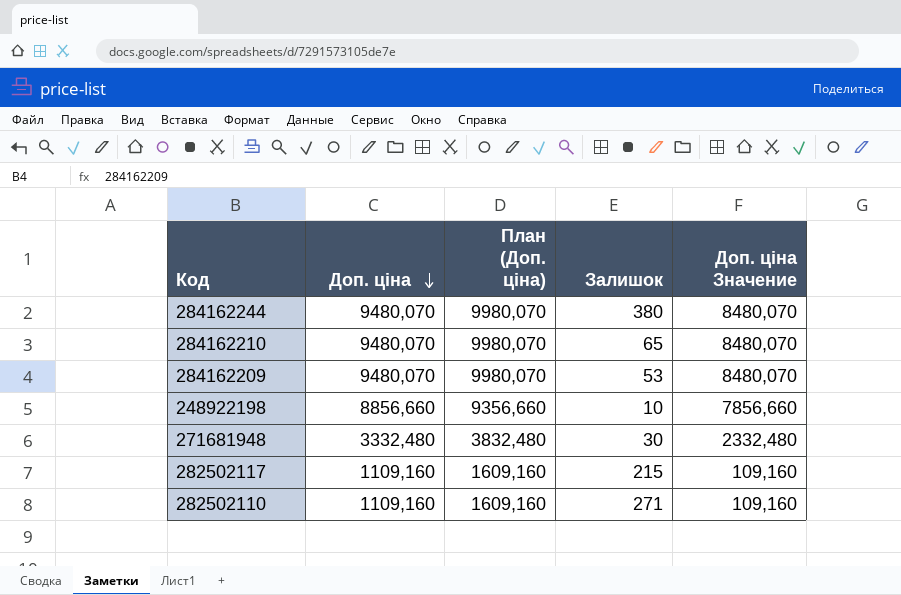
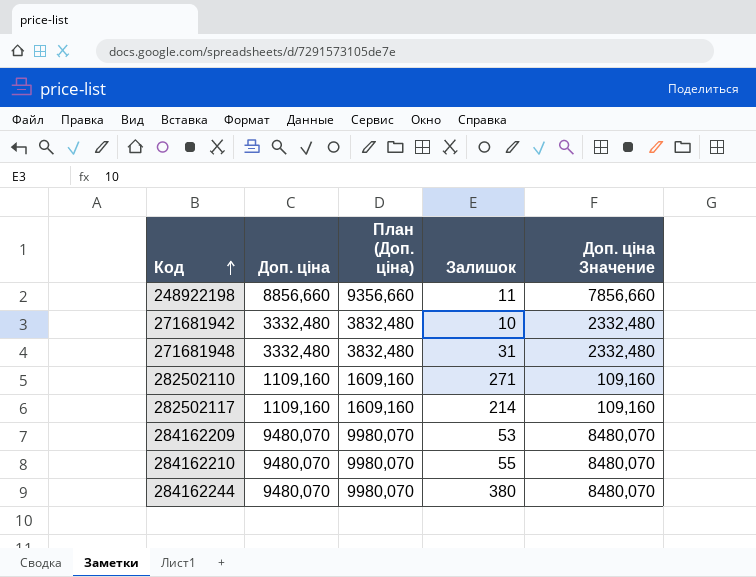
row order: Доп. ціна descending -> Код ascending
248922198 | Залишок: 10 -> 11
row 271681942: none -> 3332,480 | 3832,480 | 10 | 2332,480
271681948 | Залишок: 30 -> 31
282502117 | Залишок: 215 -> 214
284162210 | Залишок: 65 -> 55

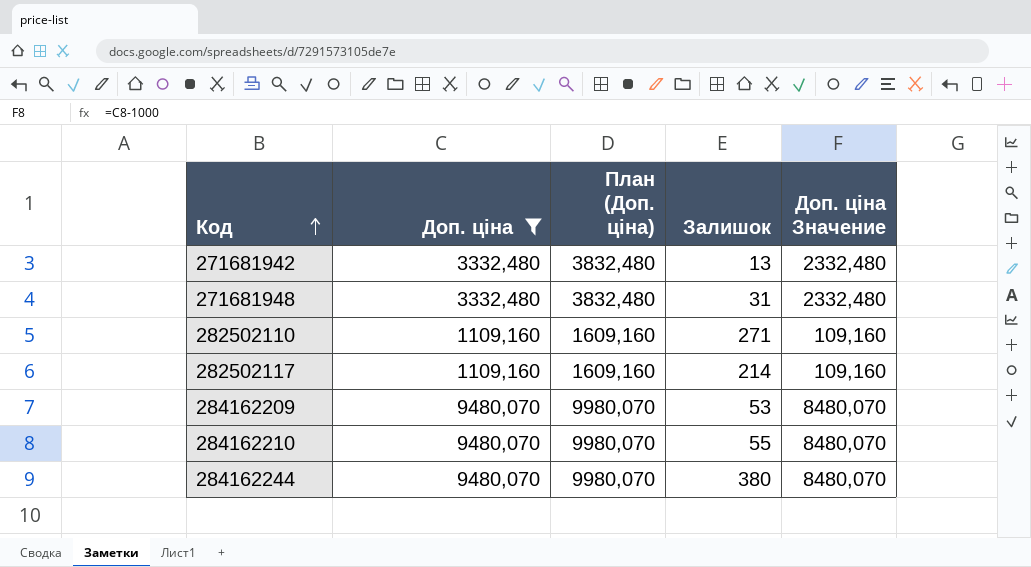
filter: none -> Доп. ціна != 8856,660
271681942 | Залишок: 10 -> 13

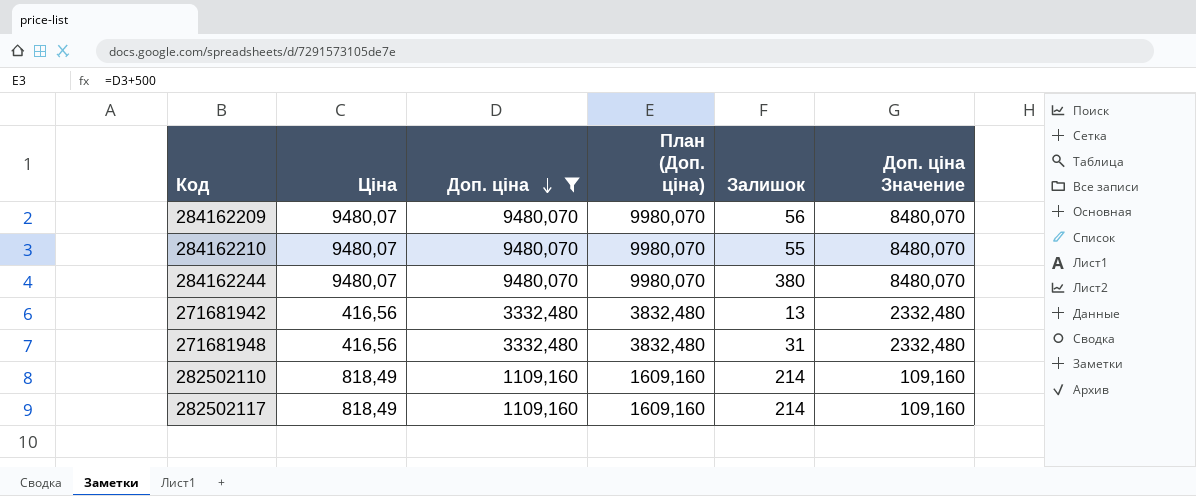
row order: Код ascending -> Доп. ціна descending
column Ціна | position: none -> 2
284162209 | Залишок: 53 -> 56
282502110 | Залишок: 271 -> 214

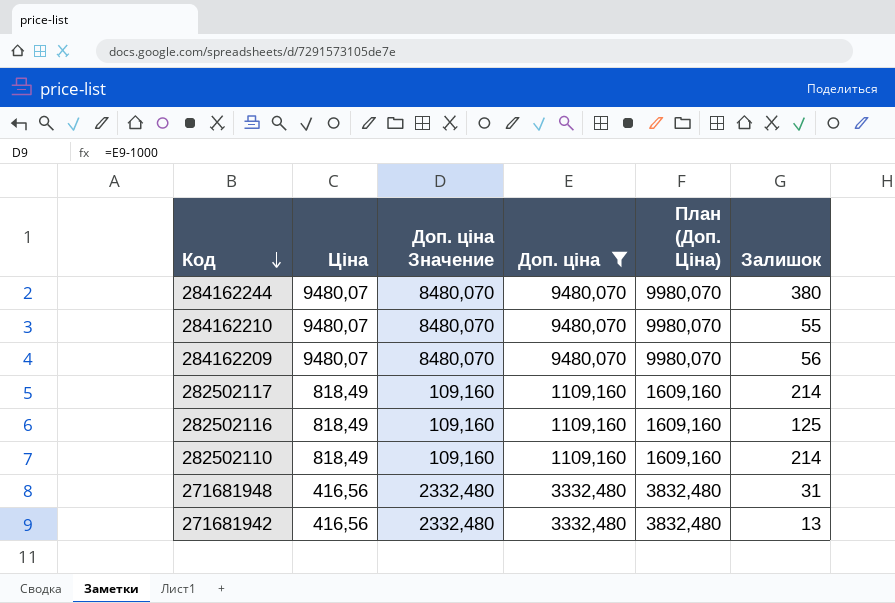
row order: Доп. ціна descending -> Код descending
column Доп. ціна Значение | position: 6 -> 3
column name: План (Доп. ціна) -> План (Доп. Ціна)
row 282502116: none -> 818,49 | 109,160 | 1109,160 | 1609,160 | 125

